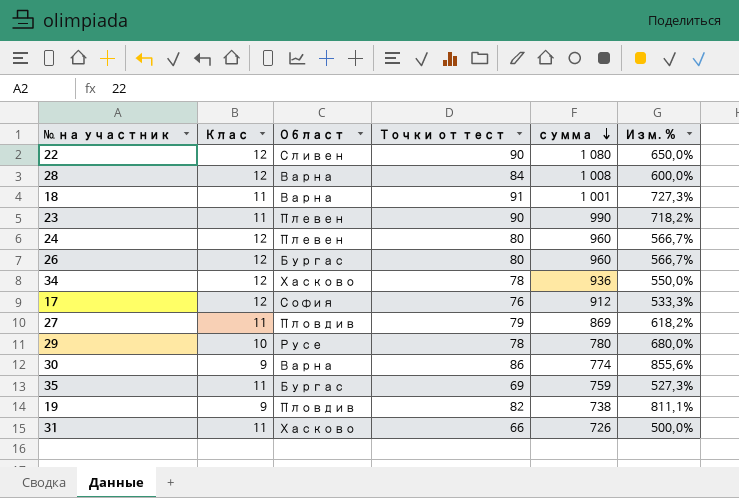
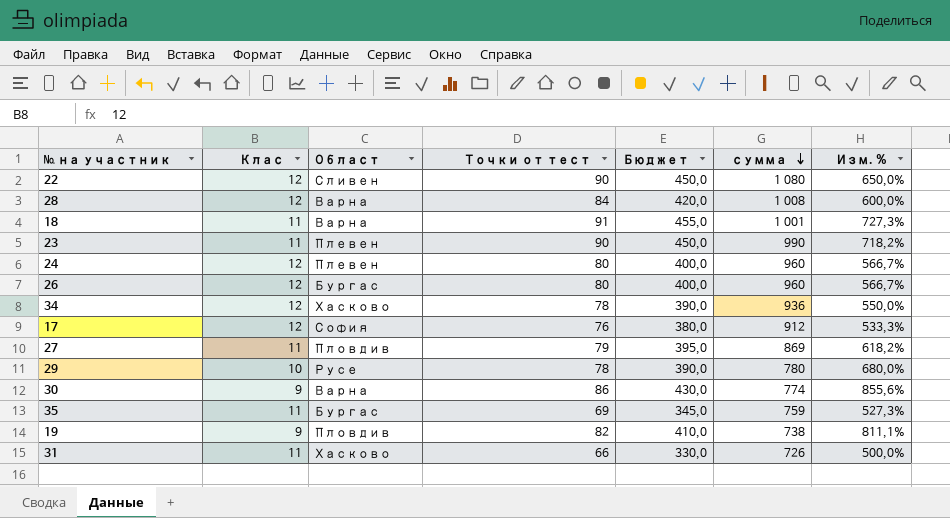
column Бюджет | formula: none -> [Точки от тест] * 5

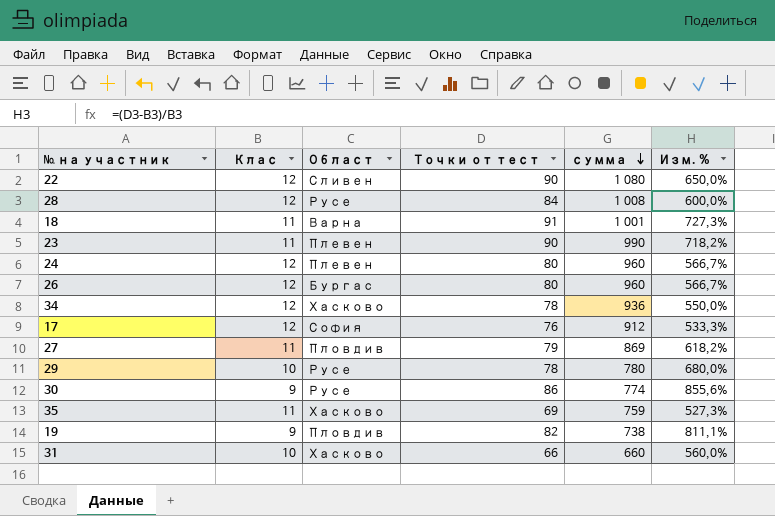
column Бюджет | formula: [Точки от тест] * 5 -> none
28 | Област: Варна -> Русе
30 | Област: Варна -> Русе
35 | Област: Бургас -> Хасково
31 | Клас: 11 -> 10
31 | сумма: 726 -> 660
31 | Изм. %: 500,0% -> 560,0%

